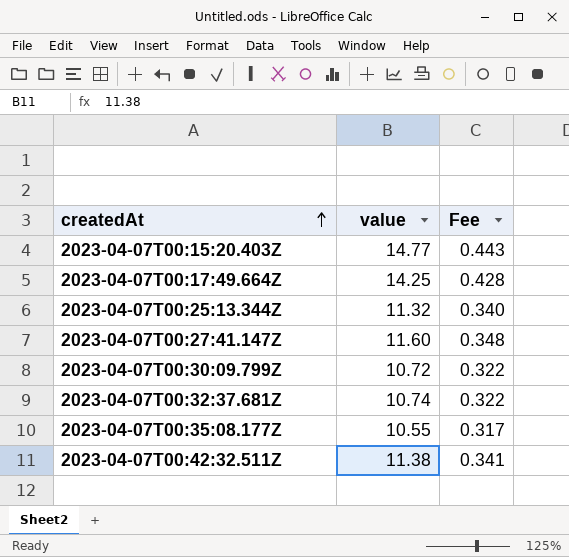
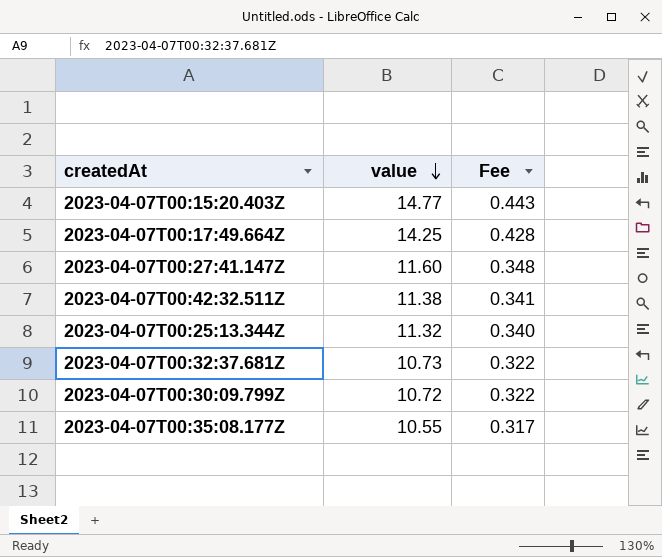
row order: createdAt ascending -> value descending
2023-04-07T00:32:37.681Z | value: 10.74 -> 10.73

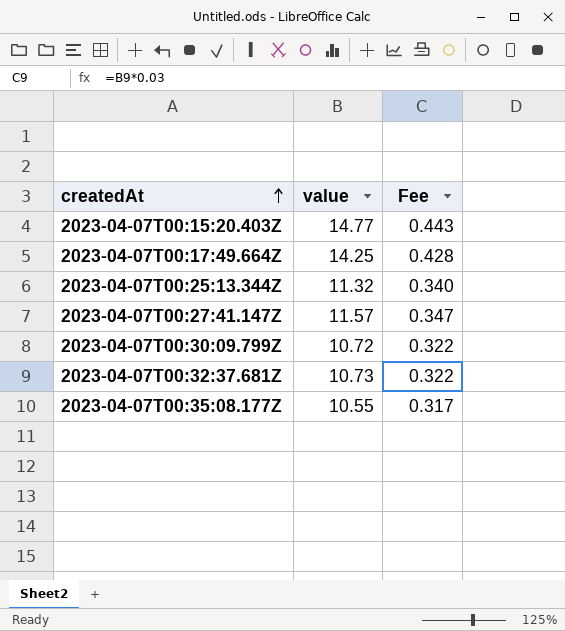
row order: value descending -> createdAt ascending
row 2023-04-07T00:42:32.511Z: 11.38 | 0.341 -> none
2023-04-07T00:27:41.147Z | value: 11.60 -> 11.57
2023-04-07T00:27:41.147Z | Fee: 0.348 -> 0.347

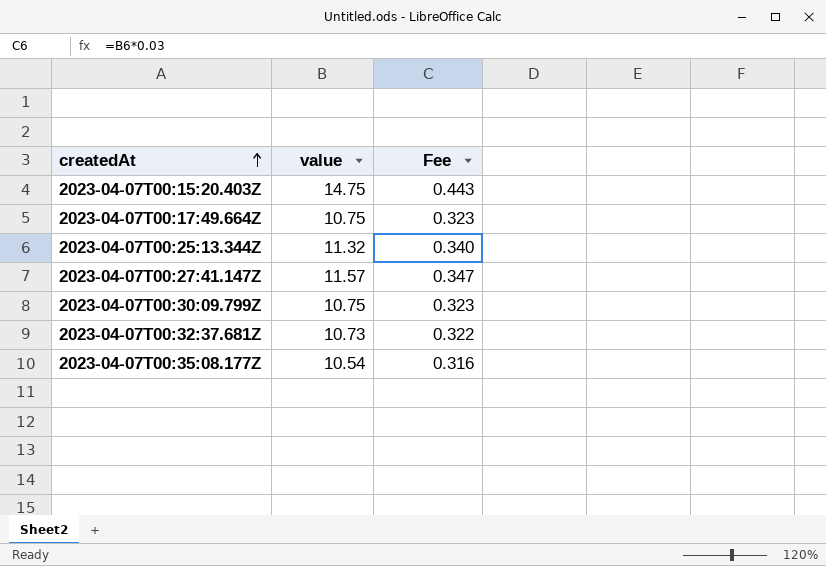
2023-04-07T00:15:20.403Z | value: 14.77 -> 14.75
2023-04-07T00:17:49.664Z | value: 14.25 -> 10.75
2023-04-07T00:17:49.664Z | Fee: 0.428 -> 0.323
2023-04-07T00:30:09.799Z | value: 10.72 -> 10.75
2023-04-07T00:30:09.799Z | Fee: 0.322 -> 0.323
2023-04-07T00:35:08.177Z | value: 10.55 -> 10.54
2023-04-07T00:35:08.177Z | Fee: 0.317 -> 0.316

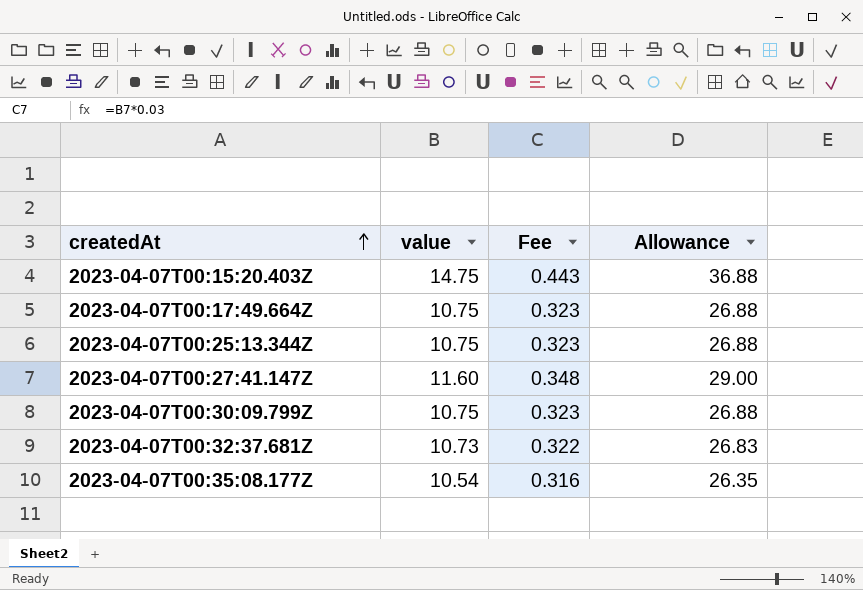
column Allowance | formula: none -> [value] * 2.5
2023-04-07T00:25:13.344Z | value: 11.32 -> 10.75
2023-04-07T00:25:13.344Z | Fee: 0.340 -> 0.323
2023-04-07T00:27:41.147Z | value: 11.57 -> 11.60
2023-04-07T00:27:41.147Z | Fee: 0.347 -> 0.348

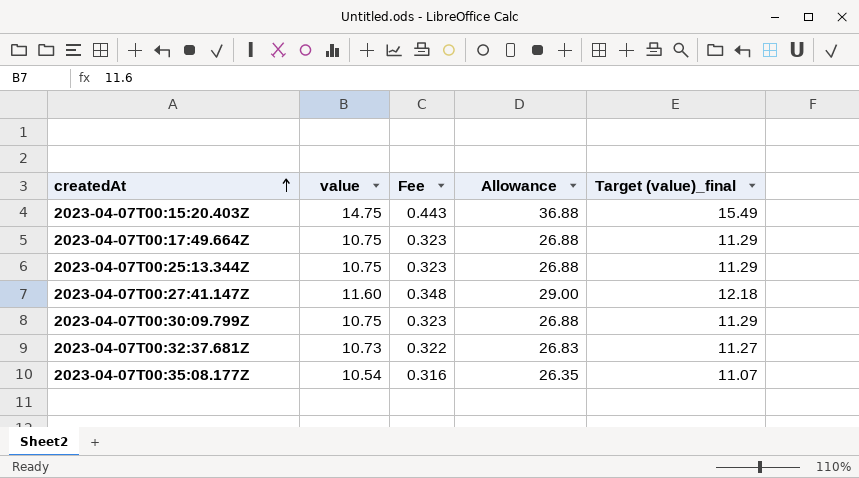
column Target (value)_final | formula: none -> [value] * 1.05

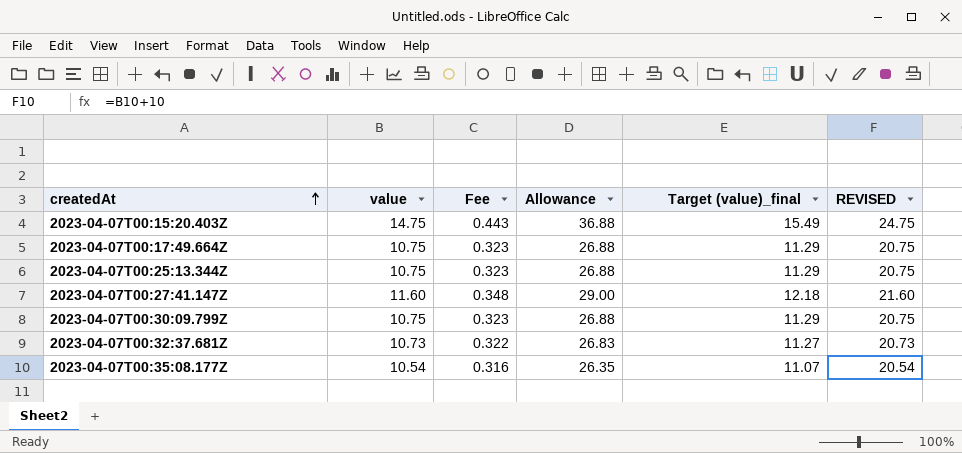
column REVISED | formula: none -> [value] + 10

